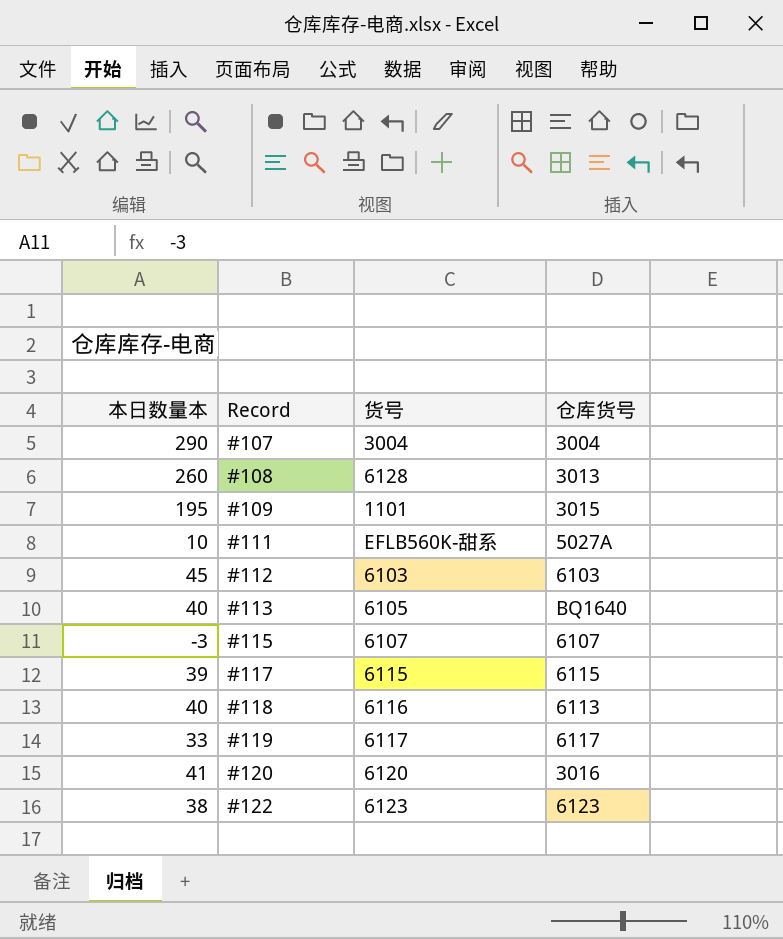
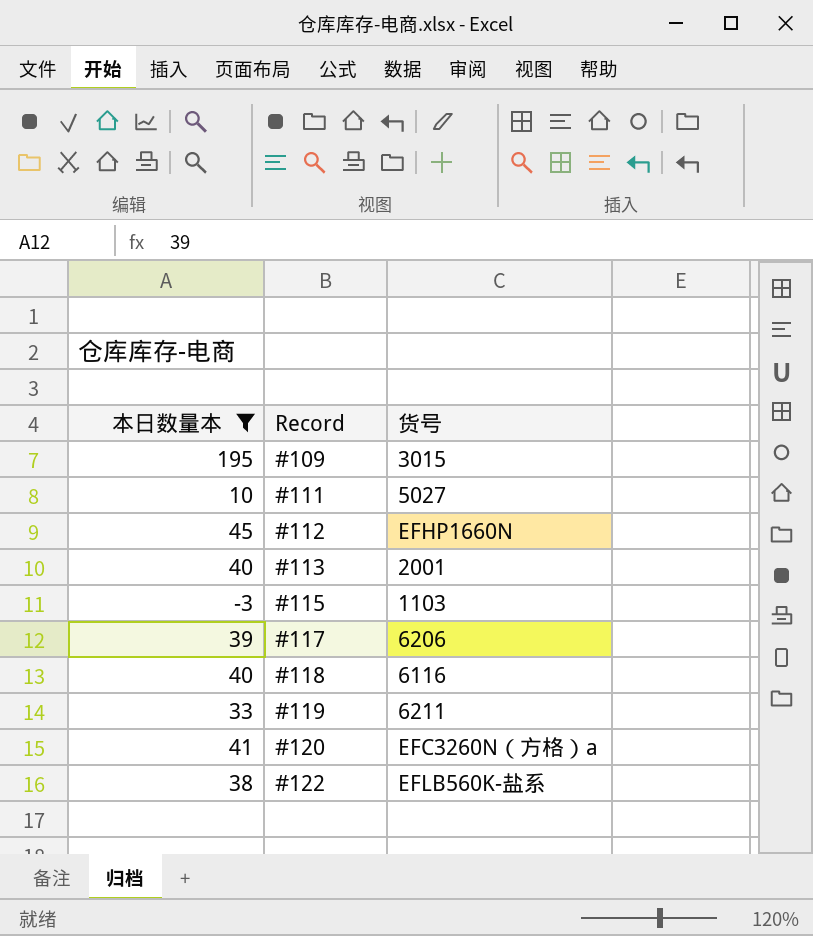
filter: none -> 本日数量本 <= 195
column 仓库货号 | position: 4 -> none
#109 | 货号: 1101 -> 3015
#111 | 货号: EFLB560K-甜系 -> 5027
#112 | 货号: 6103 -> EFHP1660N
#113 | 货号: 6105 -> 2001
#115 | 货号: 6107 -> 1103
#117 | 货号: 6115 -> 6206
#119 | 货号: 6117 -> 6211
#120 | 货号: 6120 -> EFC3260N（方格）a
#122 | 货号: 6123 -> EFLB560K-盐系

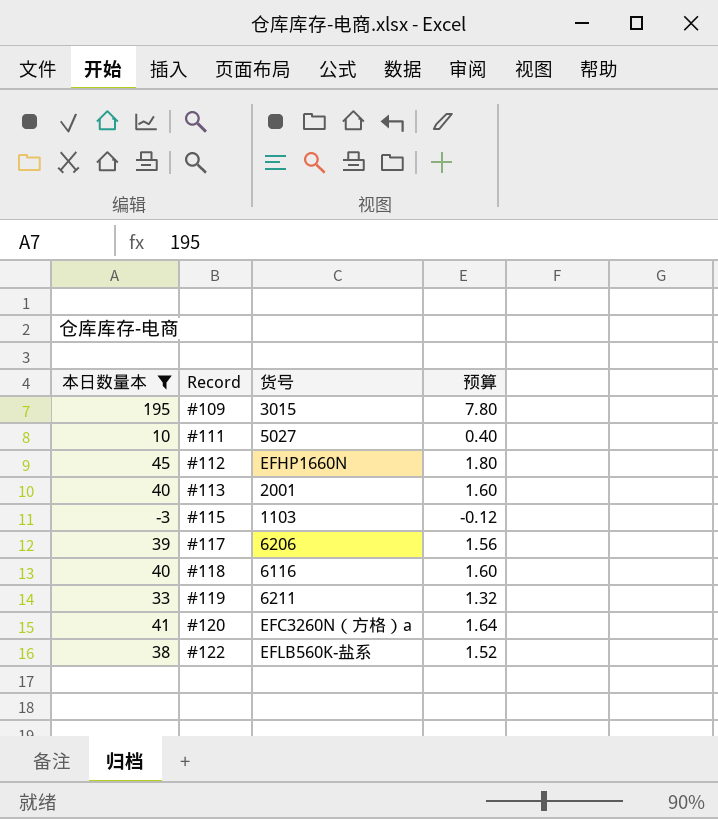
column 预算 | formula: none -> [本日数量本] * 0.04

